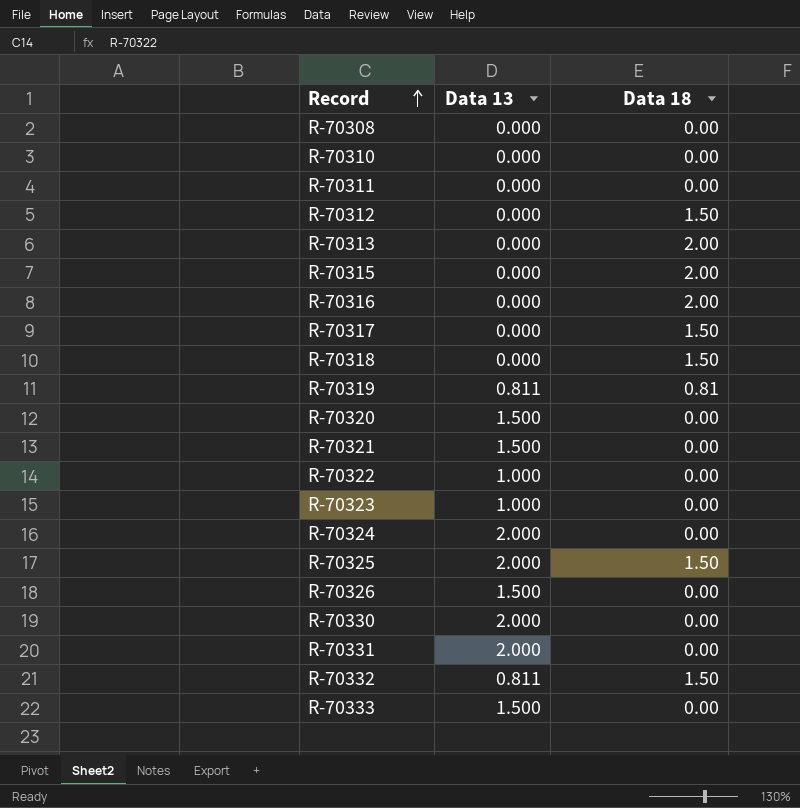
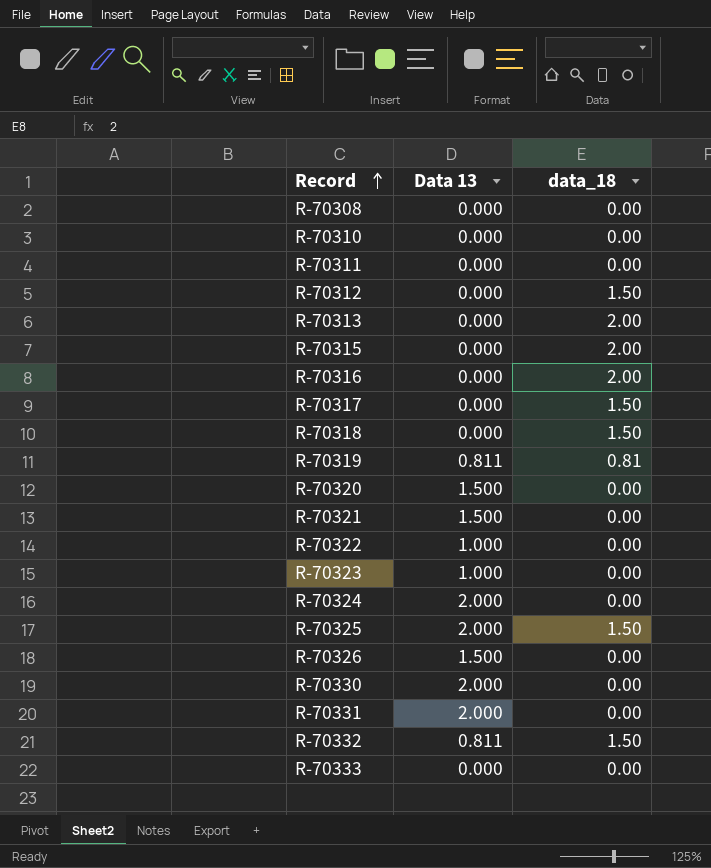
column name: Data 18 -> data_18
R-70333 | Data 13: 1.500 -> 0.000

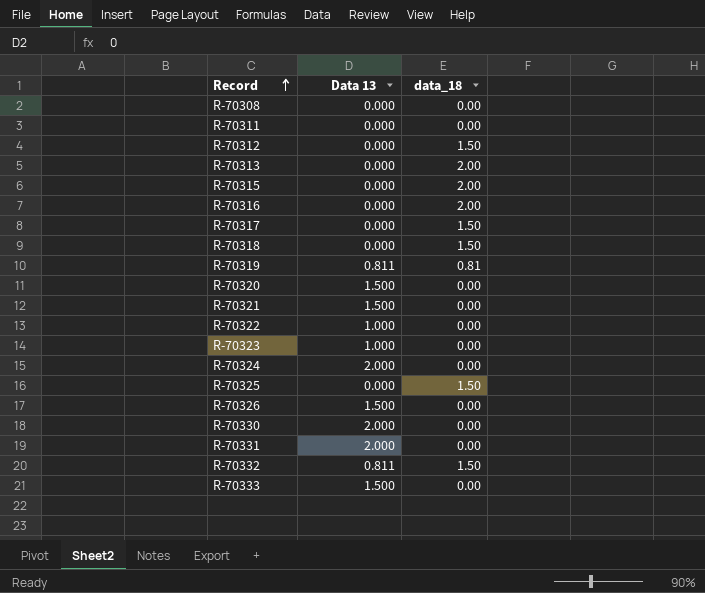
row R-70310: 0.000 | 0.00 -> none
R-70325 | Data 13: 2.000 -> 0.000
R-70333 | Data 13: 0.000 -> 1.500

